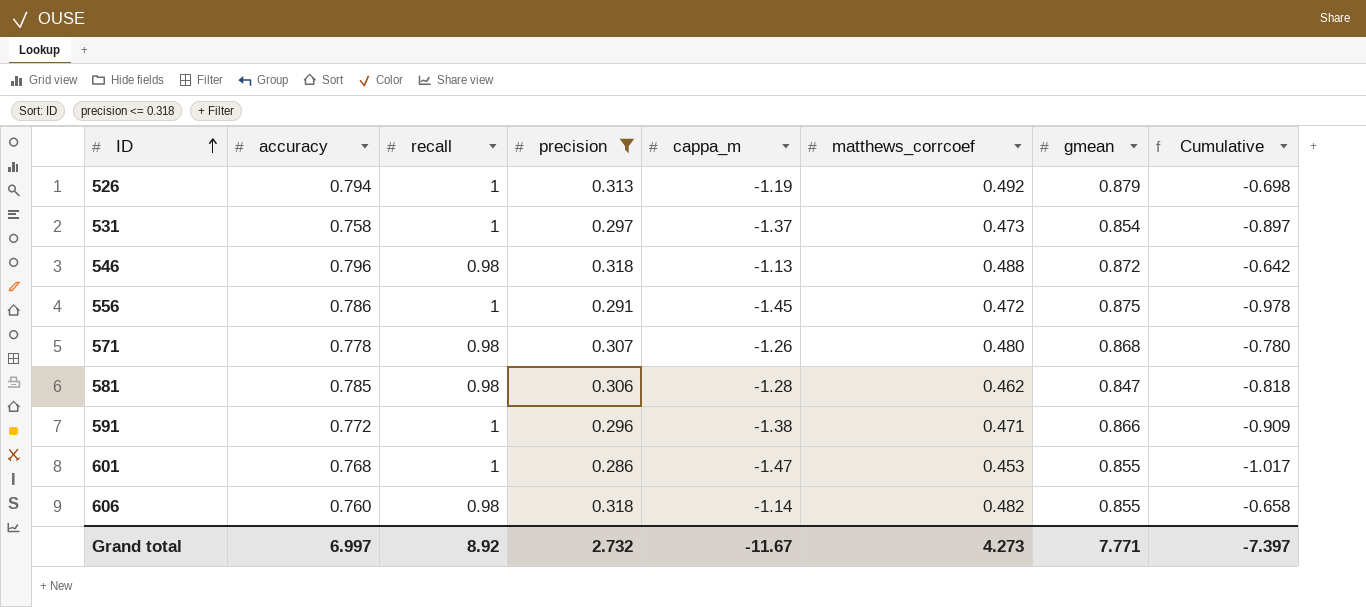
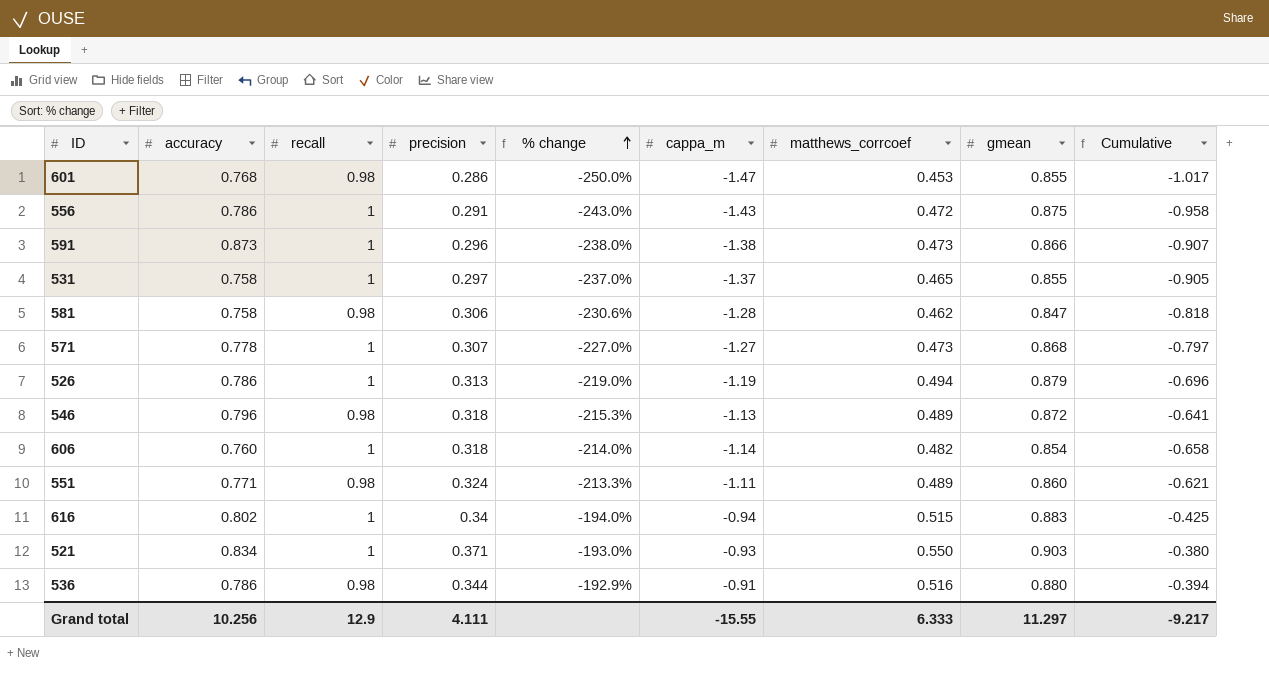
filter: precision <= 0.318 -> none
row order: ID ascending -> % change ascending
column % change | formula: none -> ([cappa_m] - [recall]) / [recall]
601 | recall: 1 -> 0.98
556 | cappa_m: -1.45 -> -1.43
556 | Cumulative: -0.978 -> -0.958
591 | accuracy: 0.772 -> 0.873
591 | matthews_corrcoef: 0.471 -> 0.473
591 | Cumulative: -0.909 -> -0.907
531 | matthews_corrcoef: 0.473 -> 0.465
531 | gmean: 0.854 -> 0.855
531 | Cumulative: -0.897 -> -0.905
581 | accuracy: 0.785 -> 0.758
571 | recall: 0.98 -> 1
571 | cappa_m: -1.26 -> -1.27
571 | matthews_corrcoef: 0.480 -> 0.473
571 | Cumulative: -0.780 -> -0.797
526 | accuracy: 0.794 -> 0.786
526 | matthews_corrcoef: 0.492 -> 0.494
526 | Cumulative: -0.698 -> -0.696
546 | matthews_corrcoef: 0.488 -> 0.489
546 | Cumulative: -0.642 -> -0.641
606 | recall: 0.98 -> 1
606 | gmean: 0.855 -> 0.854
Grand total | accuracy: 6.997 -> 10.256
Grand total | recall: 8.92 -> 12.9
Grand total | precision: 2.732 -> 4.111
Grand total | cappa_m: -11.67 -> -15.55
Grand total | matthews_corrcoef: 4.273 -> 6.333
Grand total | gmean: 7.771 -> 11.297
Grand total | Cumulative: -7.397 -> -9.217

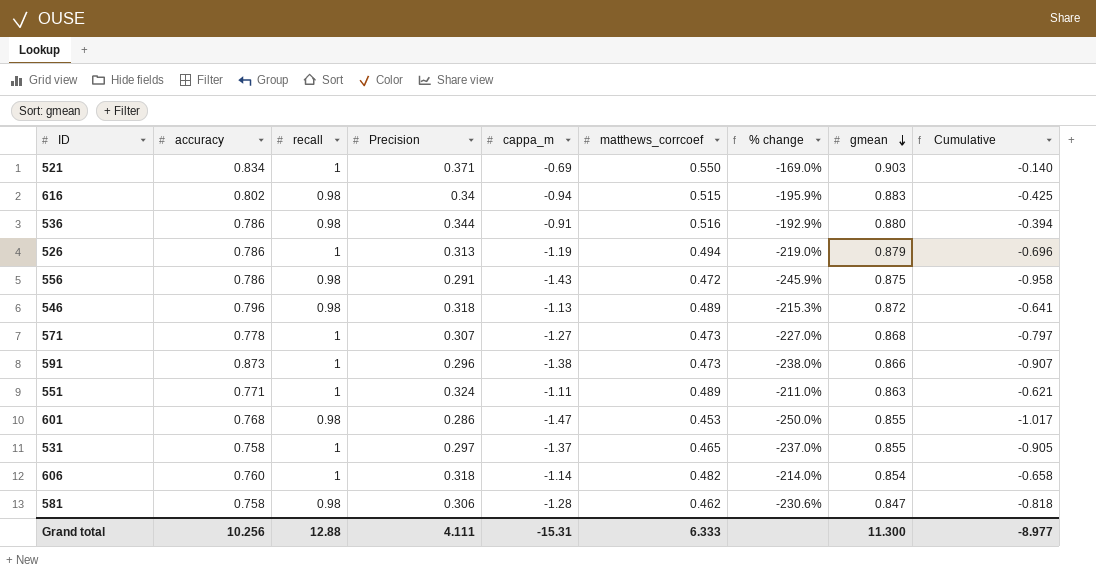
row order: % change ascending -> gmean descending
column name: precision -> Precision
column % change | position: 5 -> 7
521 | cappa_m: -0.93 -> -0.69
521 | % change: -193.0% -> -169.0%
521 | Cumulative: -0.380 -> -0.140
616 | recall: 1 -> 0.98
616 | % change: -194.0% -> -195.9%
556 | recall: 1 -> 0.98
556 | % change: -243.0% -> -245.9%
551 | recall: 0.98 -> 1
551 | % change: -213.3% -> -211.0%
551 | gmean: 0.860 -> 0.863
Grand total | recall: 12.9 -> 12.88
Grand total | cappa_m: -15.55 -> -15.31
Grand total | gmean: 11.297 -> 11.300
Grand total | Cumulative: -9.217 -> -8.977

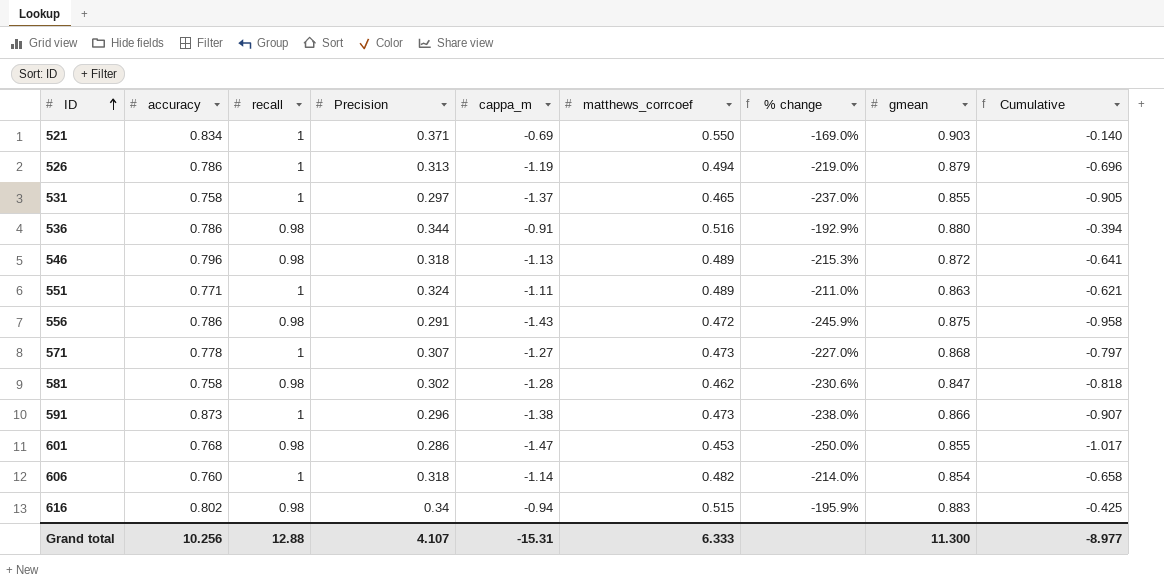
row order: gmean descending -> ID ascending
581 | Precision: 0.306 -> 0.302
Grand total | Precision: 4.111 -> 4.107

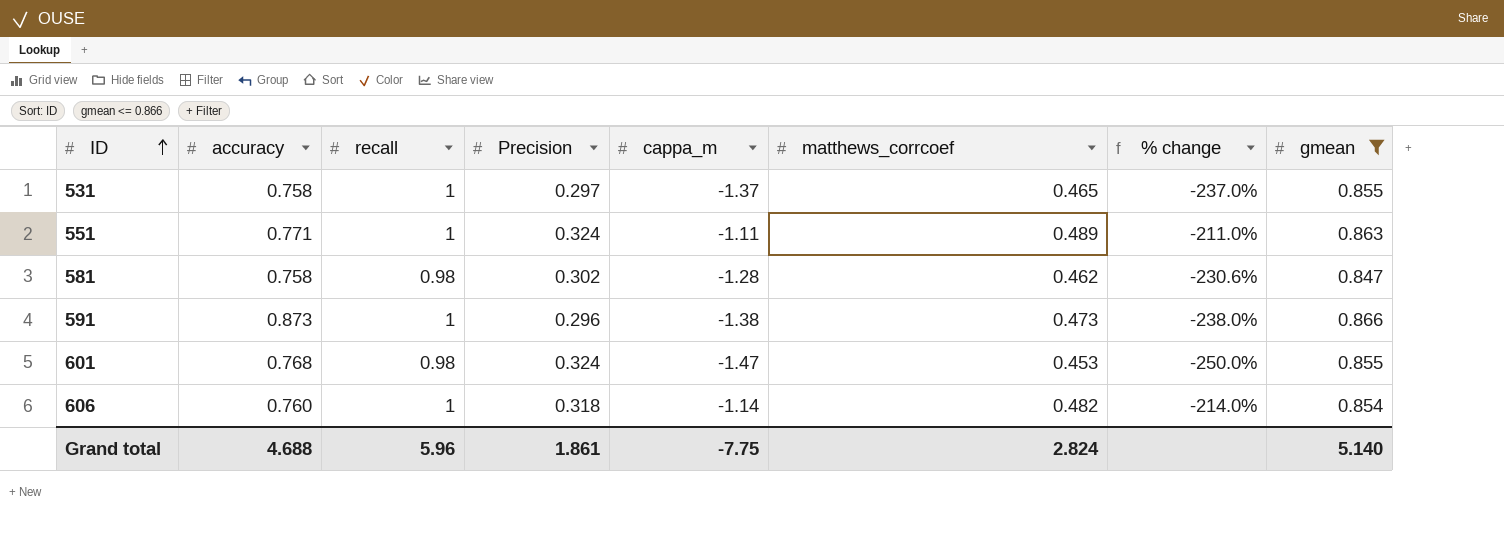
filter: none -> gmean <= 0.866
column Cumulative | formula: [cappa_m] + [matthews_corrcoef] -> none
601 | Precision: 0.286 -> 0.324
Grand total | accuracy: 10.256 -> 4.688
Grand total | recall: 12.88 -> 5.96
Grand total | Precision: 4.107 -> 1.861
Grand total | cappa_m: -15.31 -> -7.75
Grand total | matthews_corrcoef: 6.333 -> 2.824
Grand total | gmean: 11.300 -> 5.140

